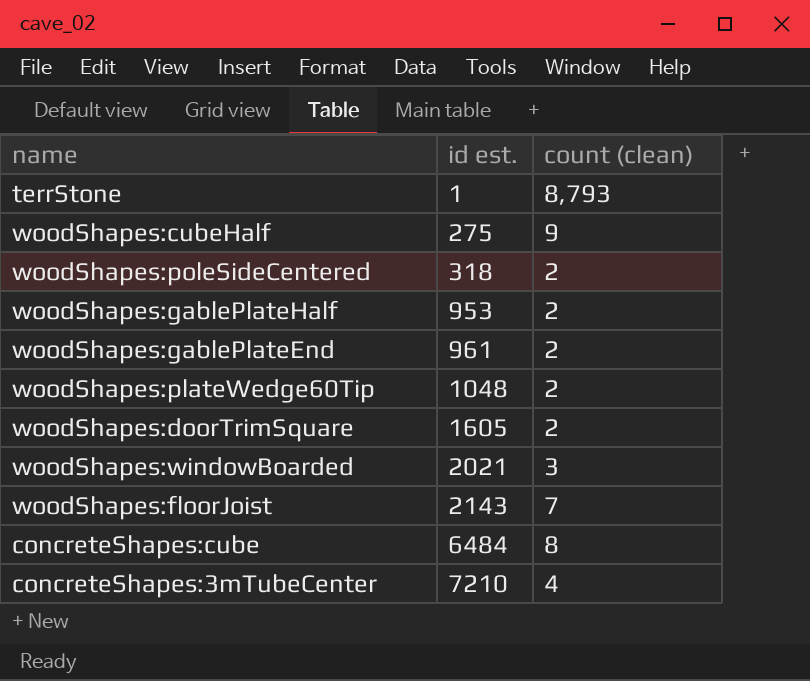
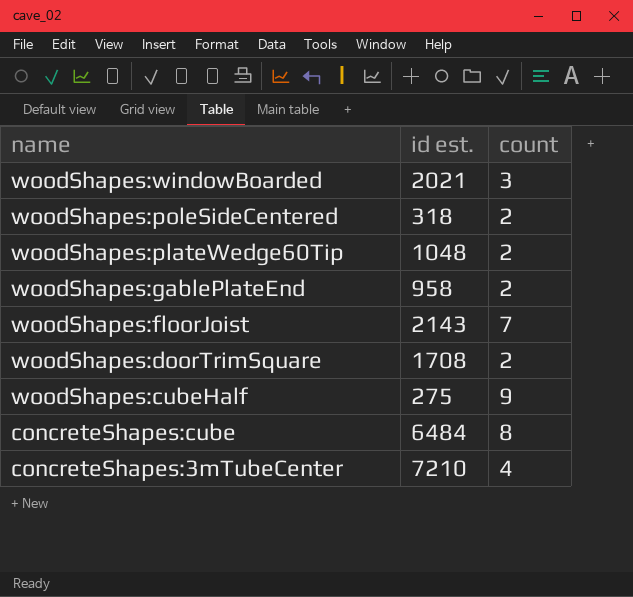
row order: id est. ascending -> name descending
column name: count (clean) -> count
row terrStone: 1 | 8,793 -> none
row woodShapes:gablePlateHalf: 953 | 2 -> none
woodShapes:gablePlateEnd | id est.: 961 -> 958
woodShapes:doorTrimSquare | id est.: 1605 -> 1708

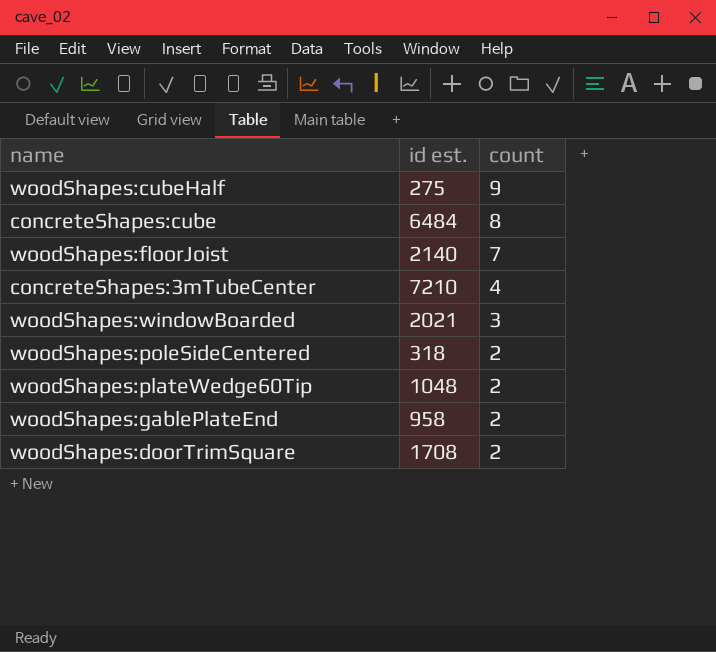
row order: name descending -> count descending
woodShapes:floorJoist | id est.: 2143 -> 2140

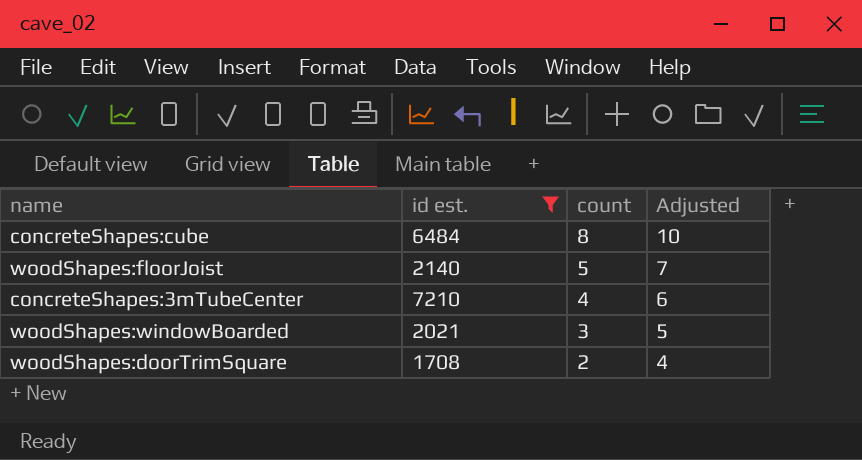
filter: none -> id est. >= 1708
column Adjusted | formula: none -> [count] + 2
woodShapes:floorJoist | count: 7 -> 5

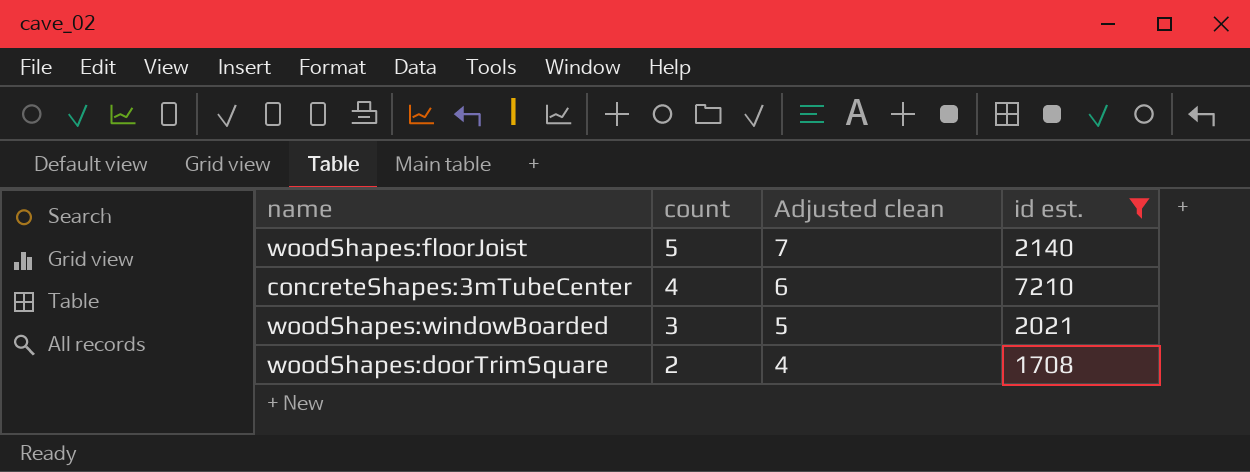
column name: Adjusted -> Adjusted clean
column id est. | position: 2 -> 4
row concreteShapes:cube: 6484 | 8 | 10 -> none

